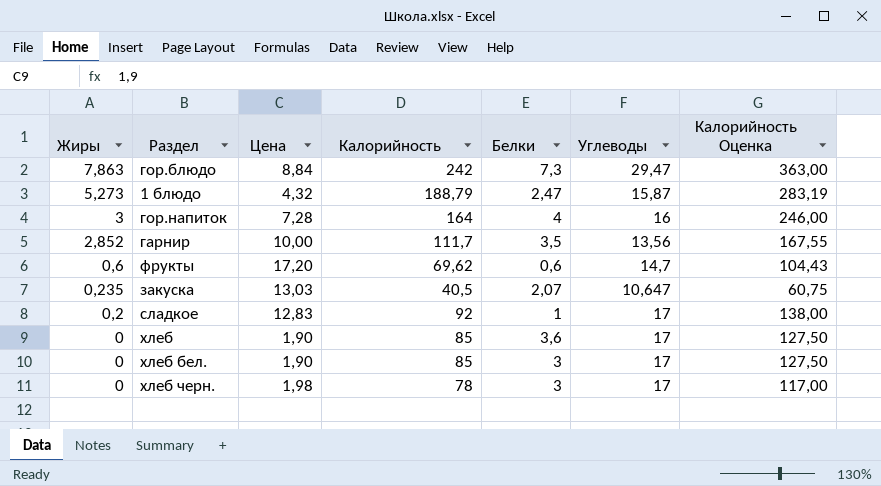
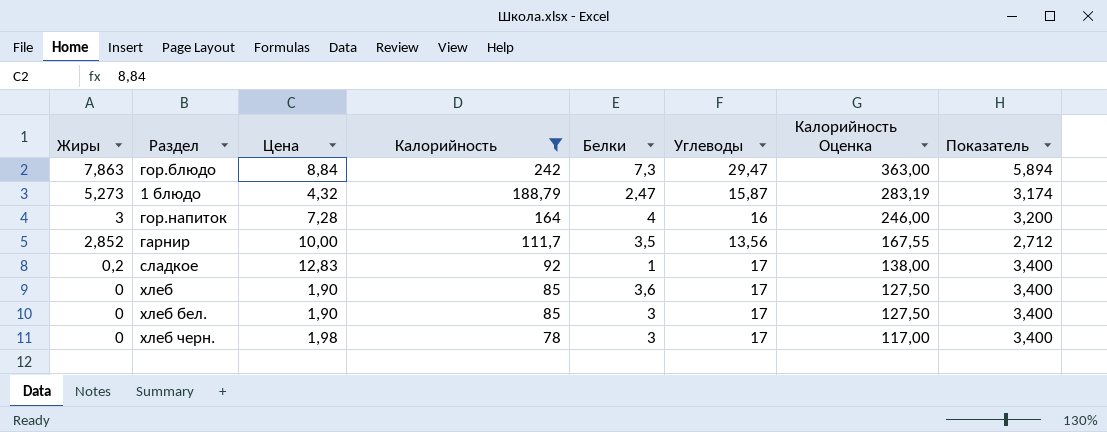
filter: none -> Калорийность >= 78
column Показатель | formula: none -> [Углеводы] * 0,2

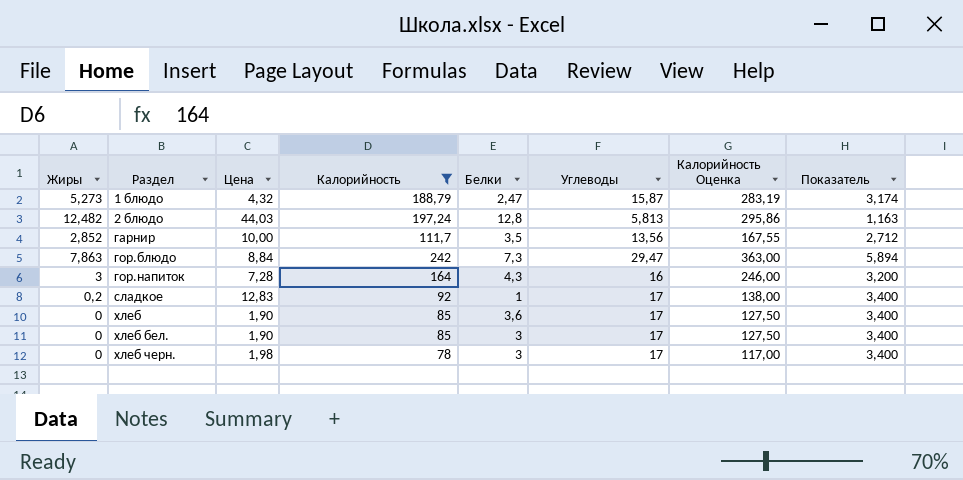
row order: Жиры descending -> Раздел ascending
row 2 блюдо: none -> 12,482 | 44,03 | 197,24 | 12,8 | 5,813 | 295,86 | 1,163
гор.напиток | Белки: 4 -> 4,3

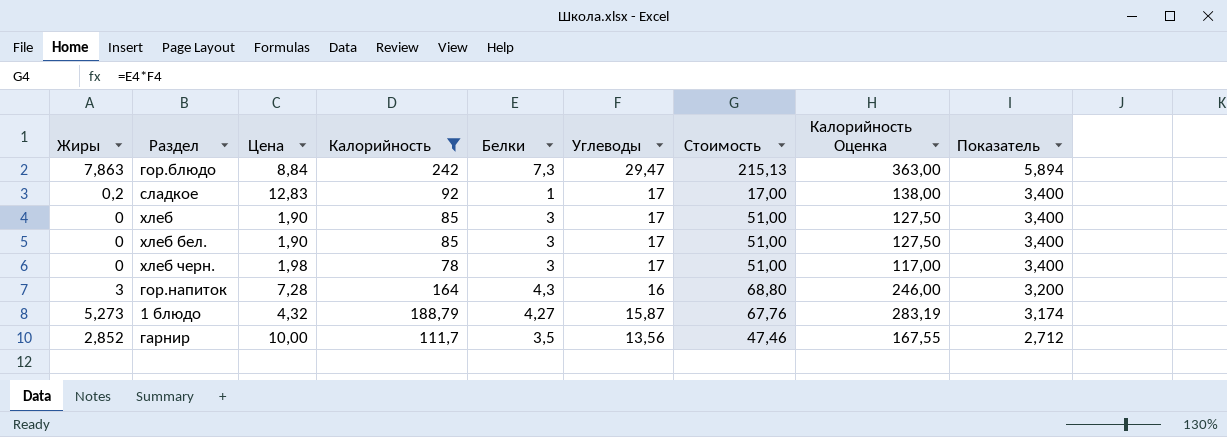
row order: Раздел ascending -> Углеводы descending
column Стоимость | formula: none -> [Белки] * [Углеводы]
row 2 блюдо: 12,482 | 44,03 | 197,24 | 12,8 | 5,813 | 295,86 | 1,163 -> none
хлеб | Белки: 3,6 -> 3
1 блюдо | Белки: 2,47 -> 4,27

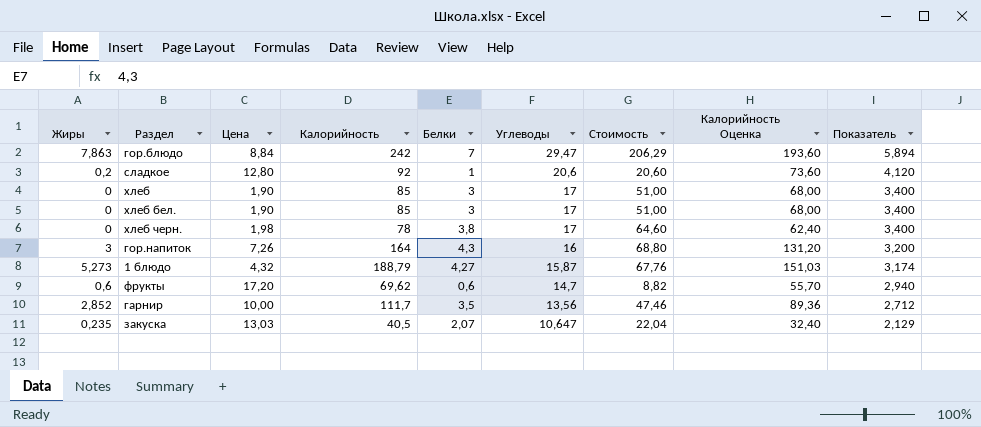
filter: Калорийность >= 78 -> none
column Калорийность Оценка | formula: [Калорийность] * 1,5 -> [Калорийность] * 0,8
гор.блюдо | Белки: 7,3 -> 7
гор.блюдо | Стоимость: 215,13 -> 206,29
сладкое | Цена: 12,83 -> 12,80
сладкое | Углеводы: 17 -> 20,6
сладкое | Стоимость: 17,00 -> 20,60
сладкое | Показатель: 3,400 -> 4,120
хлеб черн. | Белки: 3 -> 3,8
хлеб черн. | Стоимость: 51,00 -> 64,60
гор.напиток | Цена: 7,28 -> 7,26

